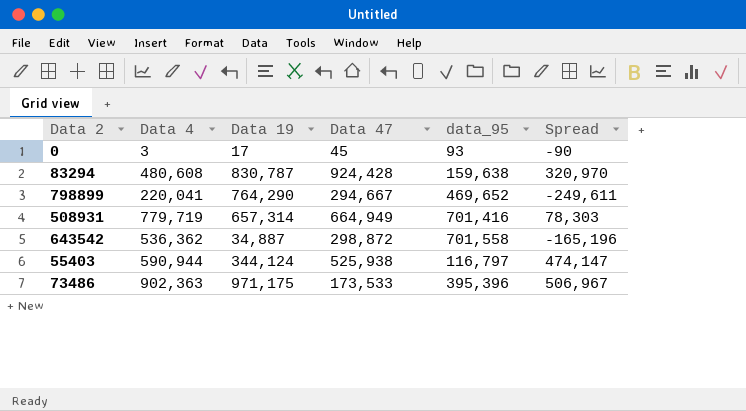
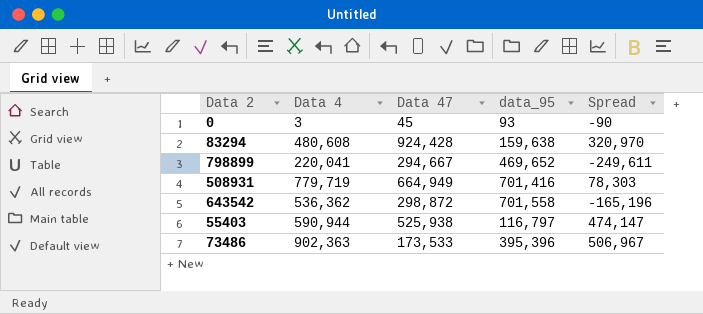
column Data 19 | position: 3 -> none

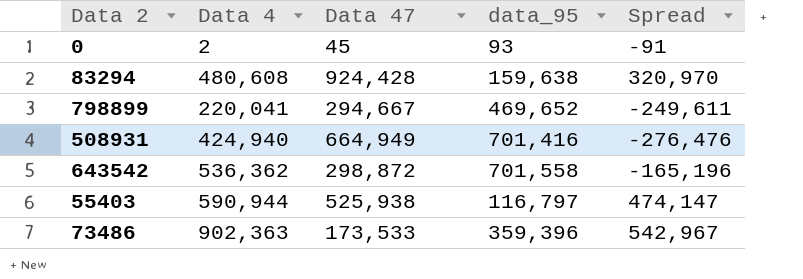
0 | Data 4: 3 -> 2
0 | Spread: -90 -> -91
508931 | Data 4: 779,719 -> 424,940
508931 | Spread: 78,303 -> -276,476
73486 | data_95: 395,396 -> 359,396
73486 | Spread: 506,967 -> 542,967

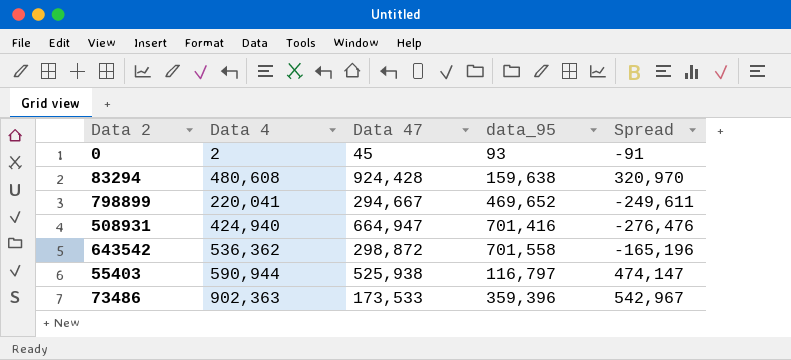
508931 | Data 47: 664,949 -> 664,947

